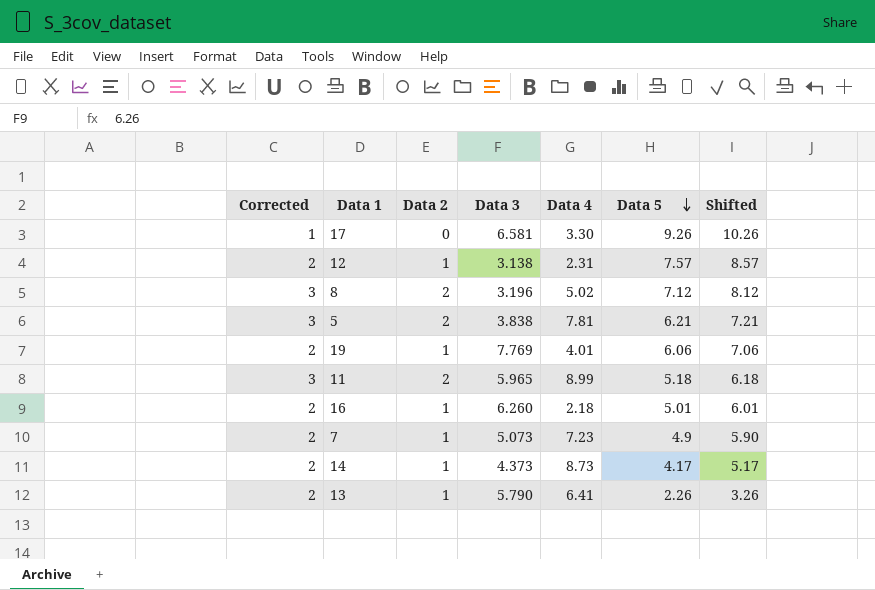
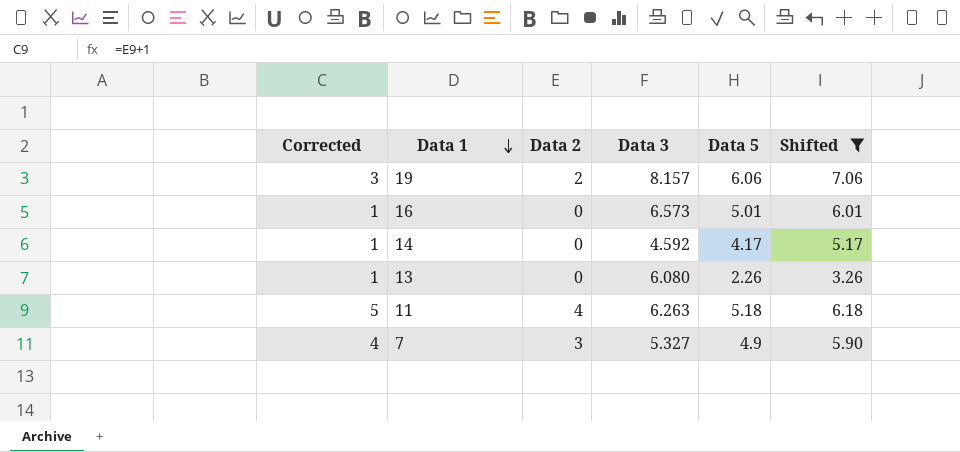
filter: none -> Shifted <= 7.06
row order: Data 5 descending -> Data 1 descending
column Data 4 | position: 5 -> none
19 | Corrected: 2 -> 3
19 | Data 2: 1 -> 2
19 | Data 3: 7.769 -> 8.157
16 | Corrected: 2 -> 1
16 | Data 2: 1 -> 0
16 | Data 3: 6.260 -> 6.573
14 | Corrected: 2 -> 1
14 | Data 2: 1 -> 0
14 | Data 3: 4.373 -> 4.592
13 | Corrected: 2 -> 1
13 | Data 2: 1 -> 0
13 | Data 3: 5.790 -> 6.080
11 | Corrected: 3 -> 5
11 | Data 2: 2 -> 4
11 | Data 3: 5.965 -> 6.263
7 | Corrected: 2 -> 4
7 | Data 2: 1 -> 3
7 | Data 3: 5.073 -> 5.327

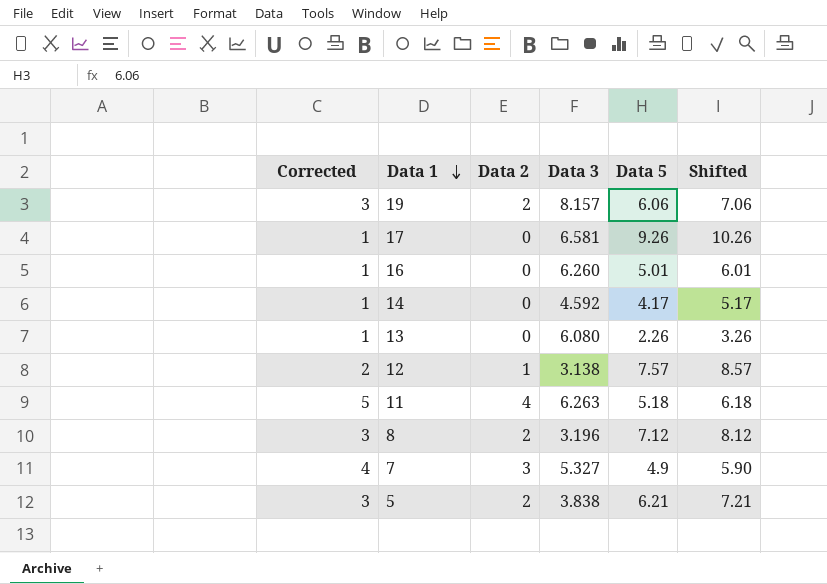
filter: Shifted <= 7.06 -> none
16 | Data 3: 6.573 -> 6.260

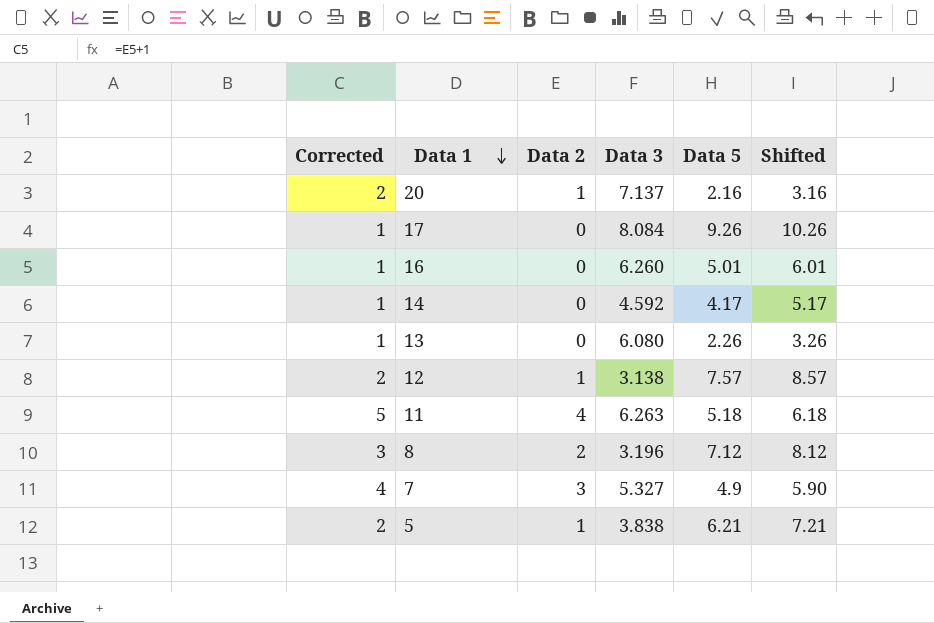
row 19: 3 | 2 | 8.157 | 6.06 | 7.06 -> none
row 20: none -> 2 | 1 | 7.137 | 2.16 | 3.16
17 | Data 3: 6.581 -> 8.084
5 | Corrected: 3 -> 2
5 | Data 2: 2 -> 1

